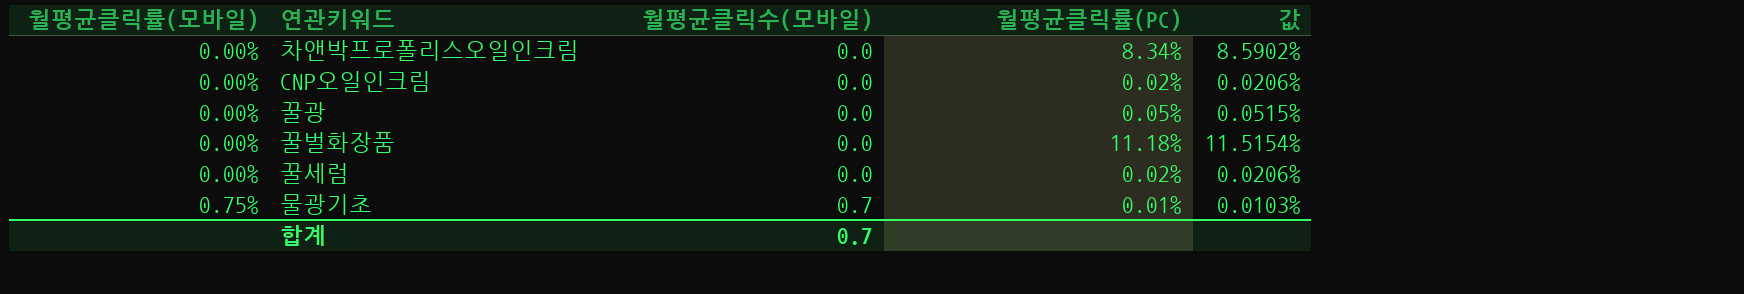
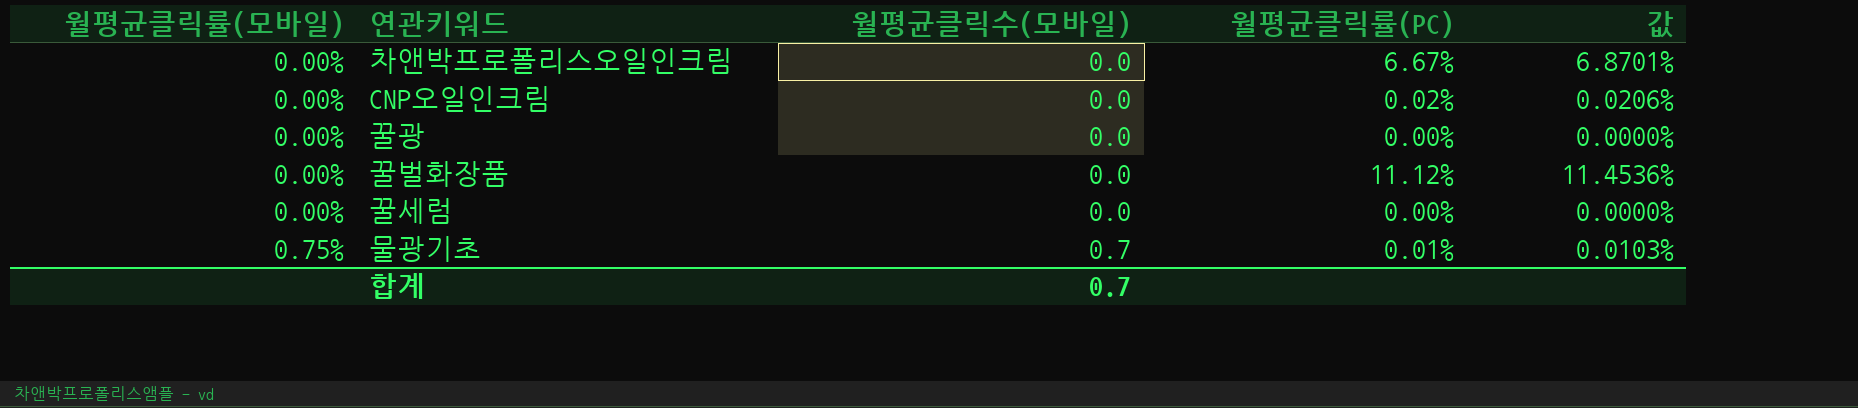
차앤박프로폴리스오일인크림 | 월평균클릭률(PC): 8.34% -> 6.67%
차앤박프로폴리스오일인크림 | 값: 8.5902% -> 6.8701%
꿀광 | 월평균클릭률(PC): 0.05% -> 0.00%
꿀광 | 값: 0.0515% -> 0.0000%
꿀벌화장품 | 월평균클릭률(PC): 11.18% -> 11.12%
꿀벌화장품 | 값: 11.5154% -> 11.4536%
꿀세럼 | 월평균클릭률(PC): 0.02% -> 0.00%
꿀세럼 | 값: 0.0206% -> 0.0000%

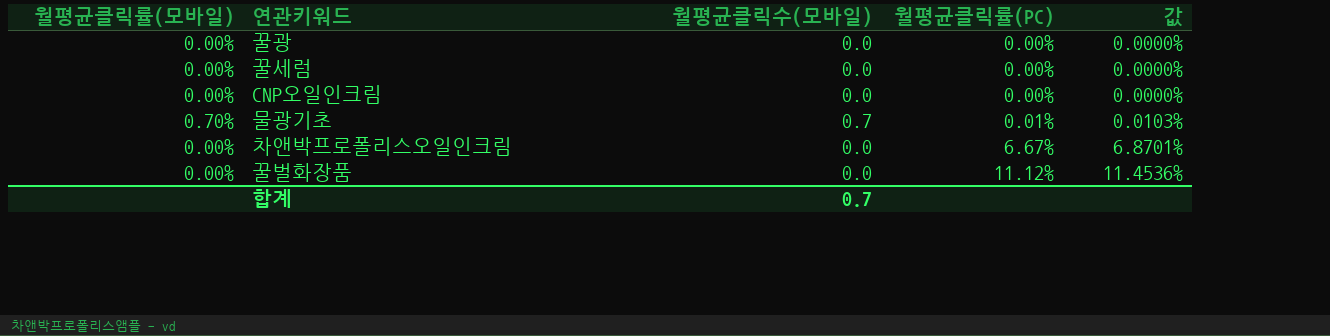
row order: 월평균클릭률(모바일) ascending -> 월평균클릭률(PC) ascending
CNP오일인크림 | 월평균클릭률(PC): 0.02% -> 0.00%
CNP오일인크림 | 값: 0.0206% -> 0.0000%
물광기초 | 월평균클릭률(모바일): 0.75% -> 0.70%

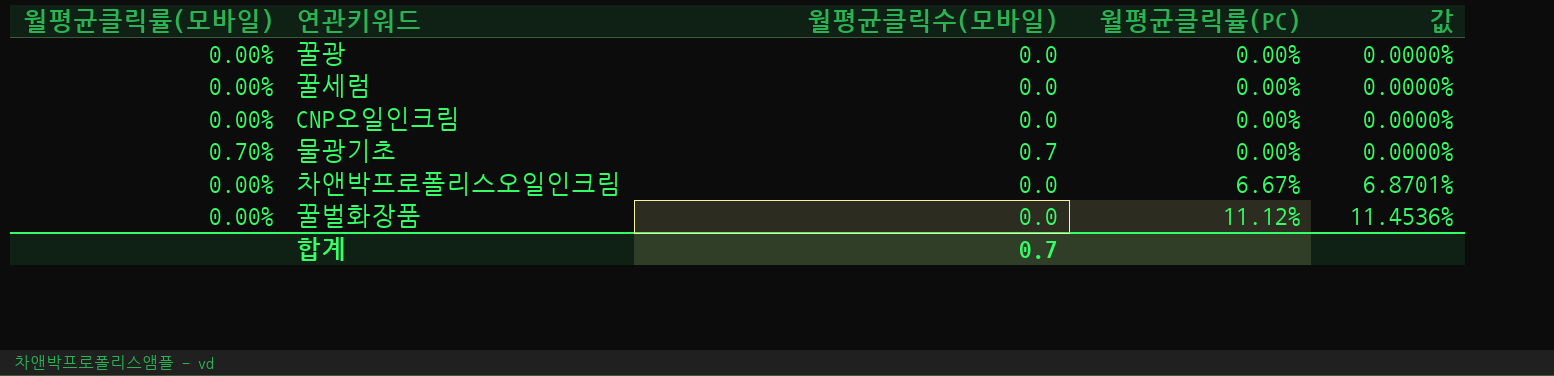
물광기초 | 월평균클릭률(PC): 0.01% -> 0.00%
물광기초 | 값: 0.0103% -> 0.0000%

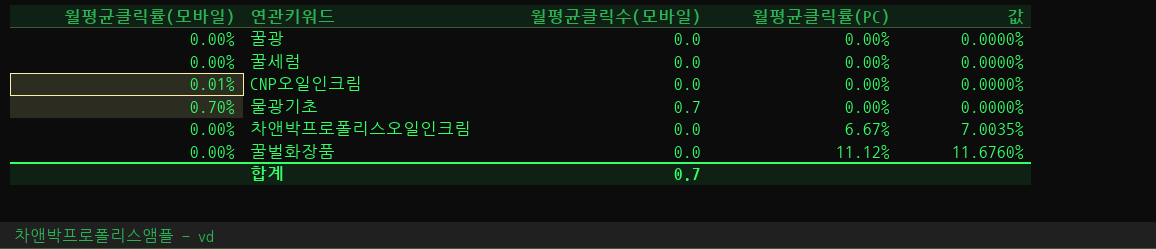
column 값 | formula: [월평균클릭률(PC)] * 1.03 -> [월평균클릭률(PC)] * 1.05
CNP오일인크림 | 월평균클릭률(모바일): 0.00% -> 0.01%

